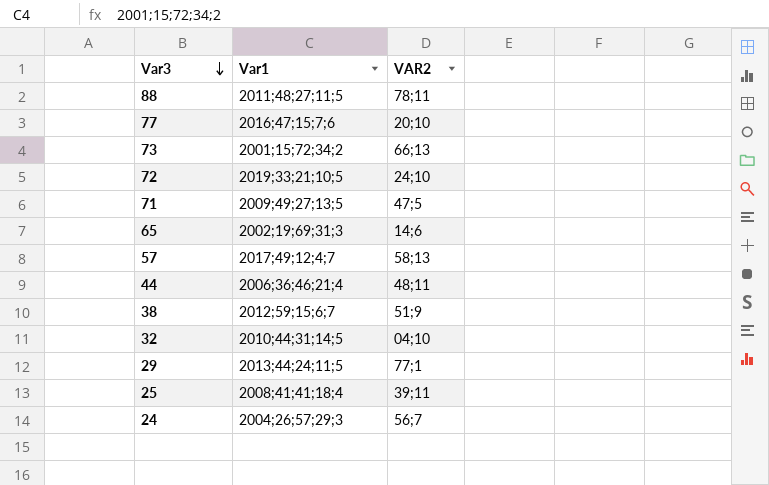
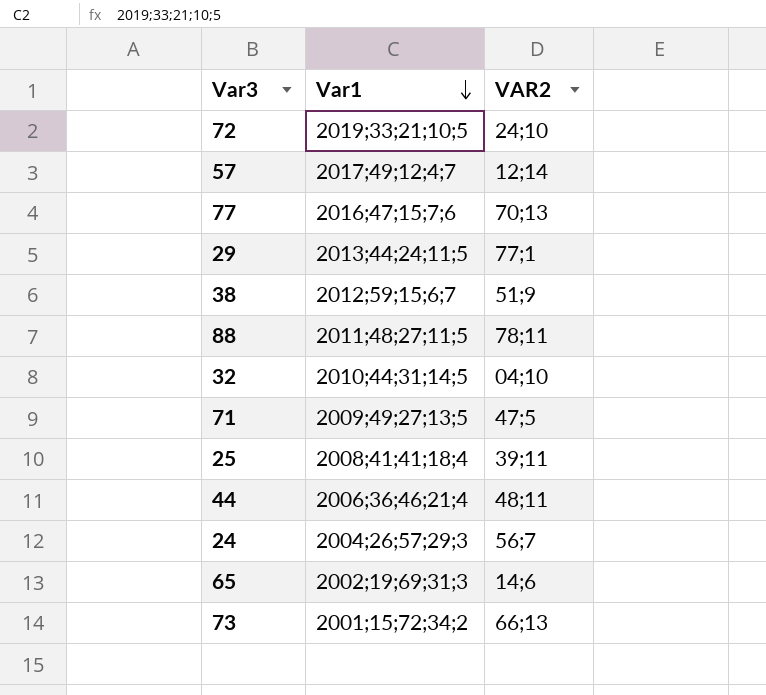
row order: Var3 descending -> Var1 descending
57 | VAR2: 58;13 -> 12;14
77 | VAR2: 20;10 -> 70;13

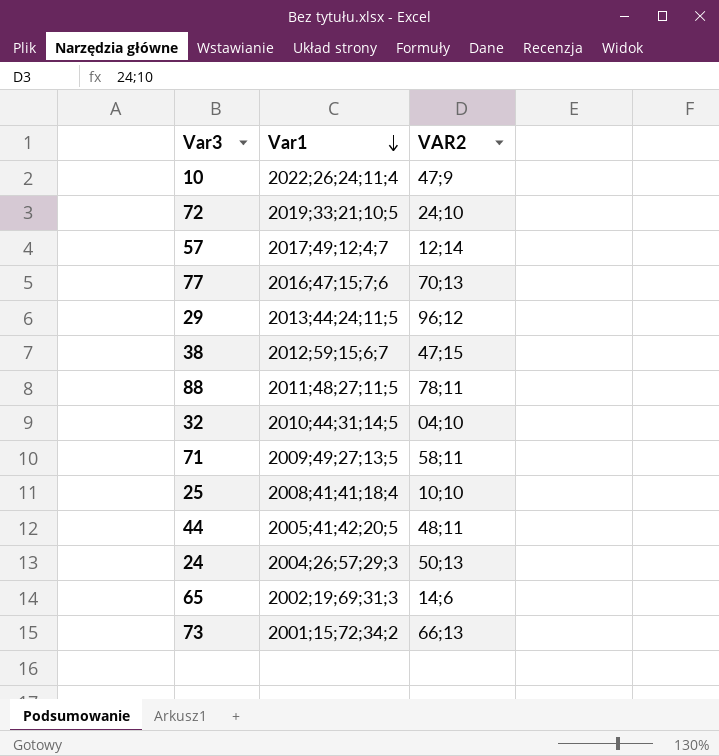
row 10: none -> 2022;26;24;11;4 | 47;9
29 | VAR2: 77;1 -> 96;12
38 | VAR2: 51;9 -> 47;15
71 | VAR2: 47;5 -> 58;11
25 | VAR2: 39;11 -> 10;10
44 | Var1: 2006;36;46;21;4 -> 2005;41;42;20;5
24 | VAR2: 56;7 -> 50;13

